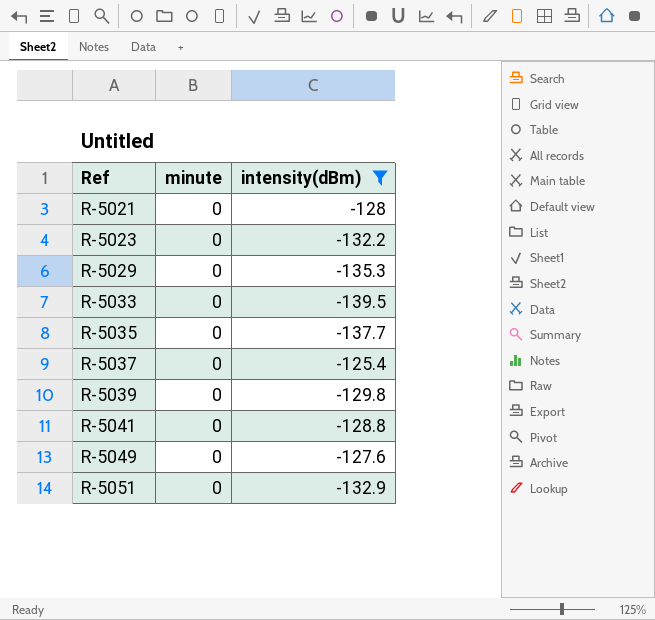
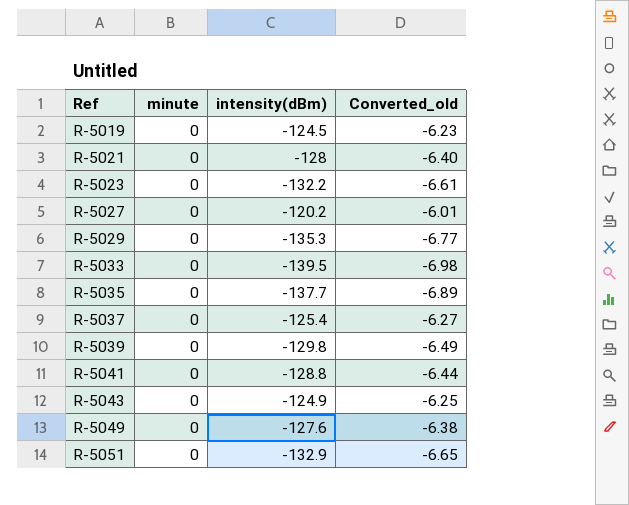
filter: intensity(dBm) <= -125.4 -> none
column Converted_old | formula: none -> [intensity(dBm)] * 0.05

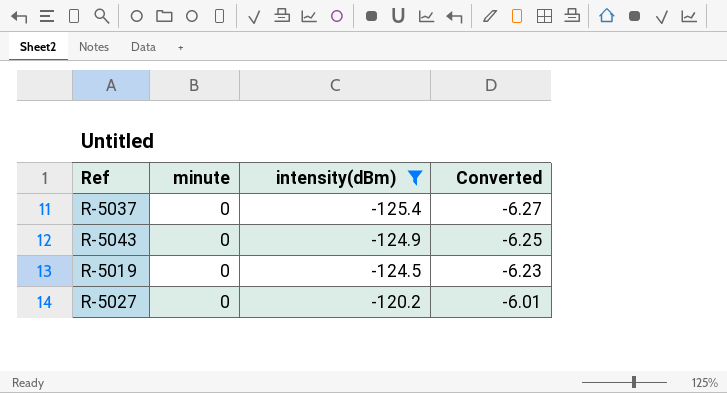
filter: none -> intensity(dBm) >= -125.4
row order: Ref ascending -> intensity(dBm) ascending
column name: Converted_old -> Converted

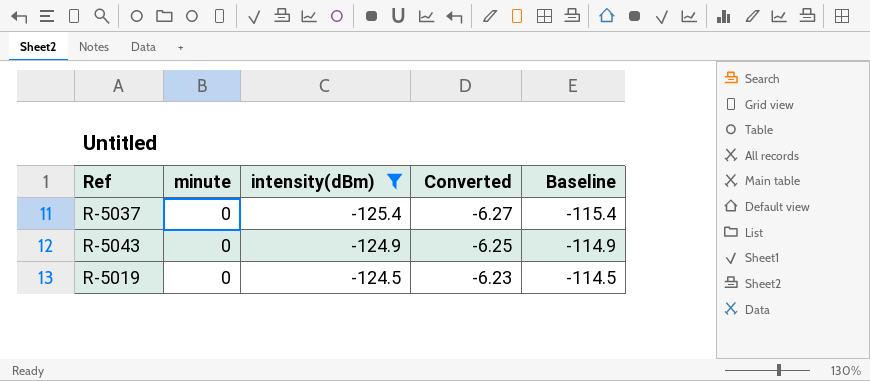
column Baseline | formula: none -> [intensity(dBm)] + 10
row R-5027: 0 | -120.2 | -6.01 -> none

